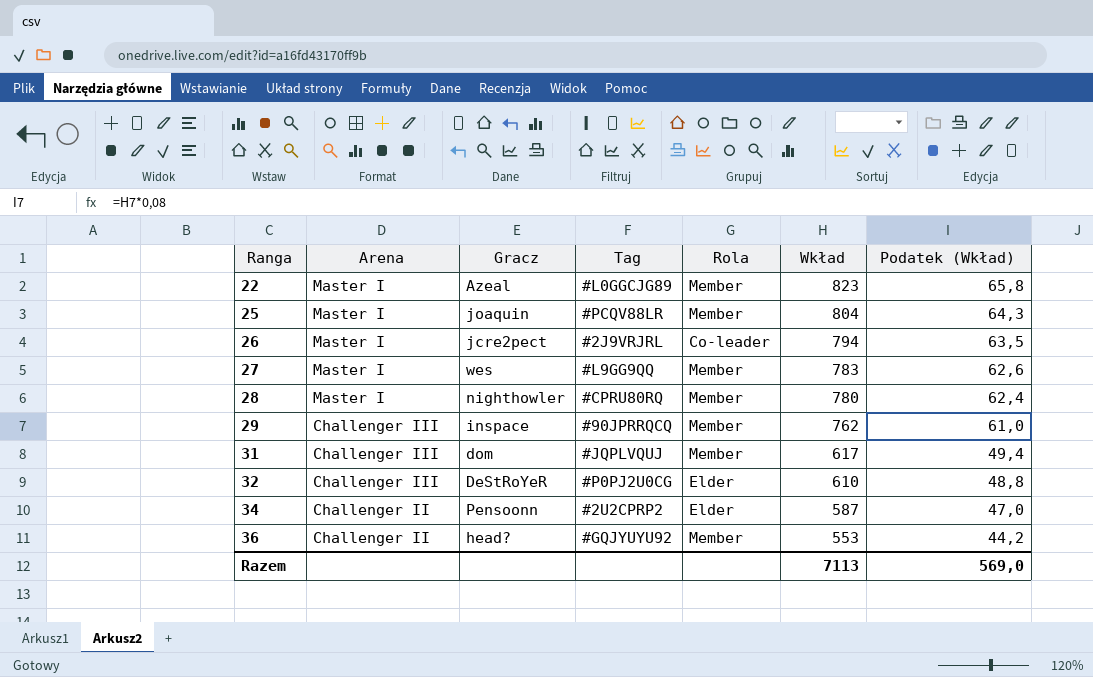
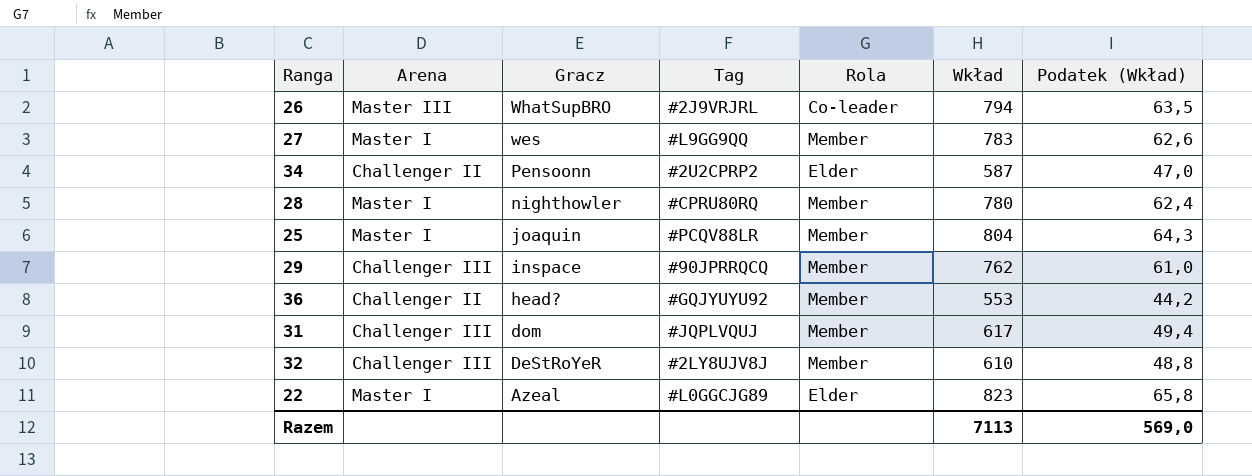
row order: Ranga ascending -> Gracz descending
26 | Arena: Master I -> Master III
26 | Gracz: jcre2pect -> WhatSupBRO
32 | Tag: #P0PJ2U0CG -> #2LY8UJV8J
32 | Rola: Elder -> Member
22 | Rola: Member -> Elder

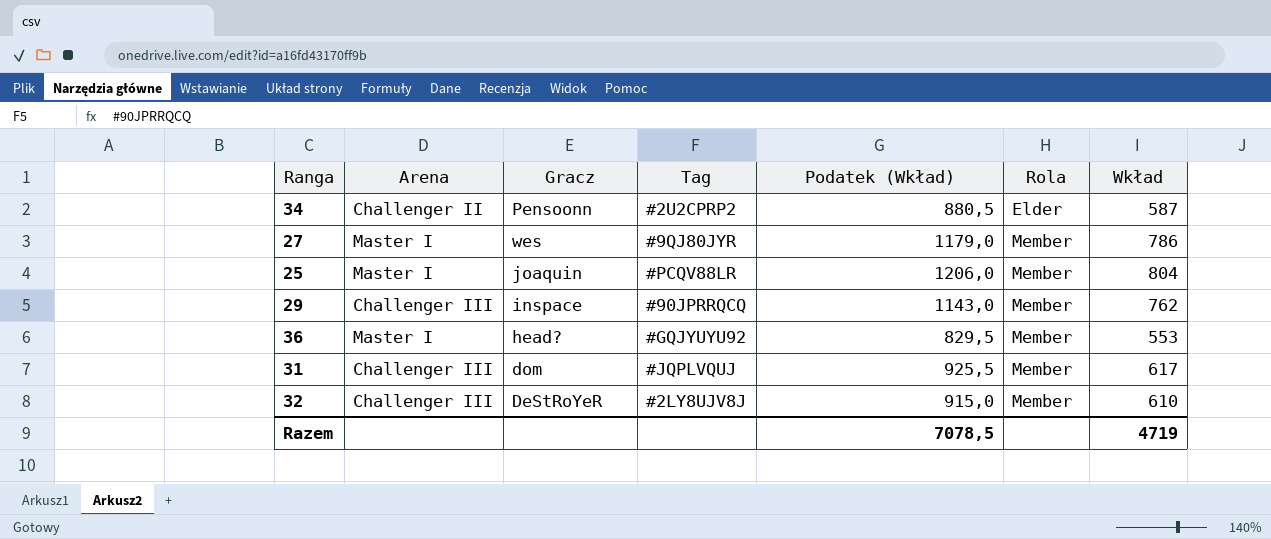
row order: Gracz descending -> Rola ascending
column Podatek (Wkład) | formula: [Wkład] * 0,08 -> [Wkład] * 1,5
column Podatek (Wkład) | position: 7 -> 5
row 26: Master III | WhatSupBRO | #2J9VRJRL | Co-leader | 794 | 63,5 -> none
row 28: Master I | nighthowler | #CPRU80RQ | Member | 780 | 62,4 -> none
row 22: Master I | Azeal | #L0GGCJG89 | Elder | 823 | 65,8 -> none
27 | Tag: #L9GG9QQ -> #9QJ80JYR
27 | Wkład: 783 -> 786
36 | Arena: Challenger II -> Master I
Razem | Podatek (Wkład): 569,0 -> 7078,5
Razem | Wkład: 7113 -> 4719

